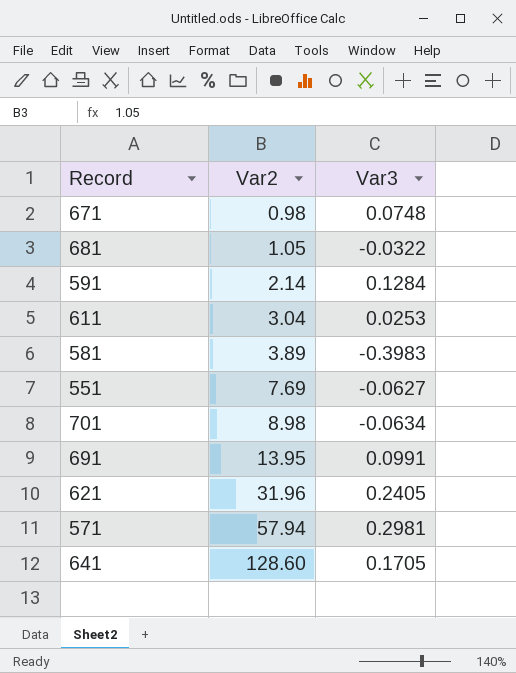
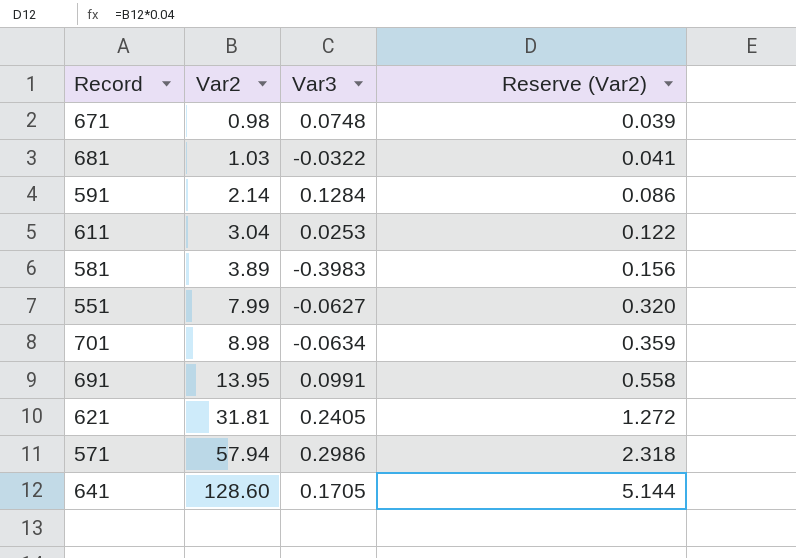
column Reserve (Var2) | formula: none -> [Var2] * 0.04
681 | Var2: 1.05 -> 1.03
551 | Var2: 7.69 -> 7.99
621 | Var2: 31.96 -> 31.81
571 | Var3: 0.2981 -> 0.2986

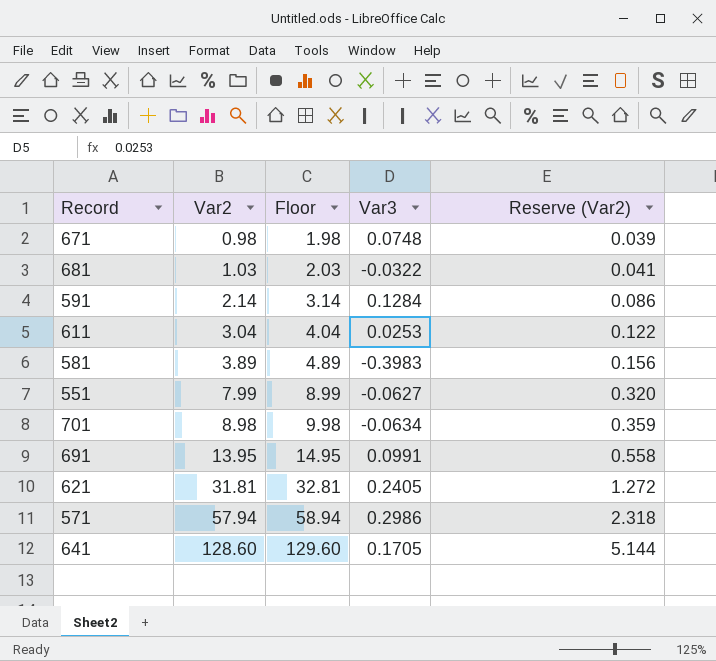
column Floor | formula: none -> [Var2] + 1

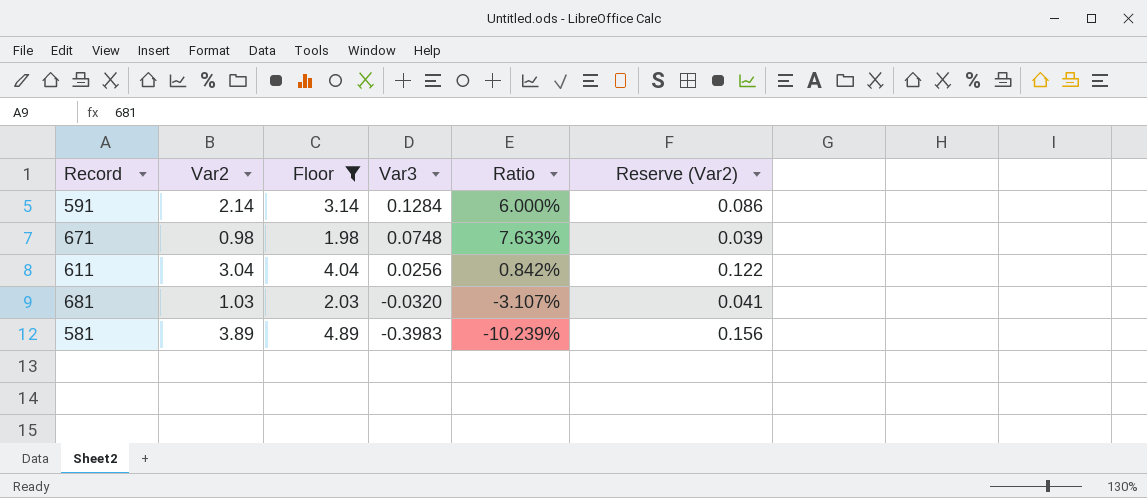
filter: none -> Floor <= 4.89
row order: Var2 ascending -> Var3 descending
column Ratio | formula: none -> [Var3] / [Var2]
611 | Var3: 0.0253 -> 0.0256
681 | Var3: -0.0322 -> -0.0320

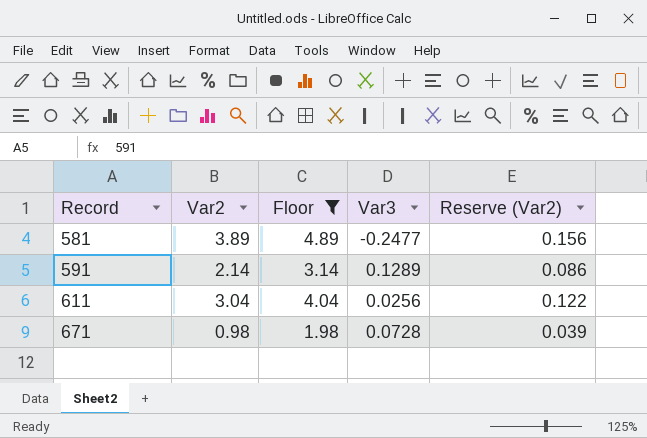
row order: Var3 descending -> Record ascending
column Ratio | formula: [Var3] / [Var2] -> none
row 681: 1.03 | 2.03 | -0.0320 | -3.107% | 0.041 -> none
581 | Var3: -0.3983 -> -0.2477
591 | Var3: 0.1284 -> 0.1289
671 | Var3: 0.0748 -> 0.0728

